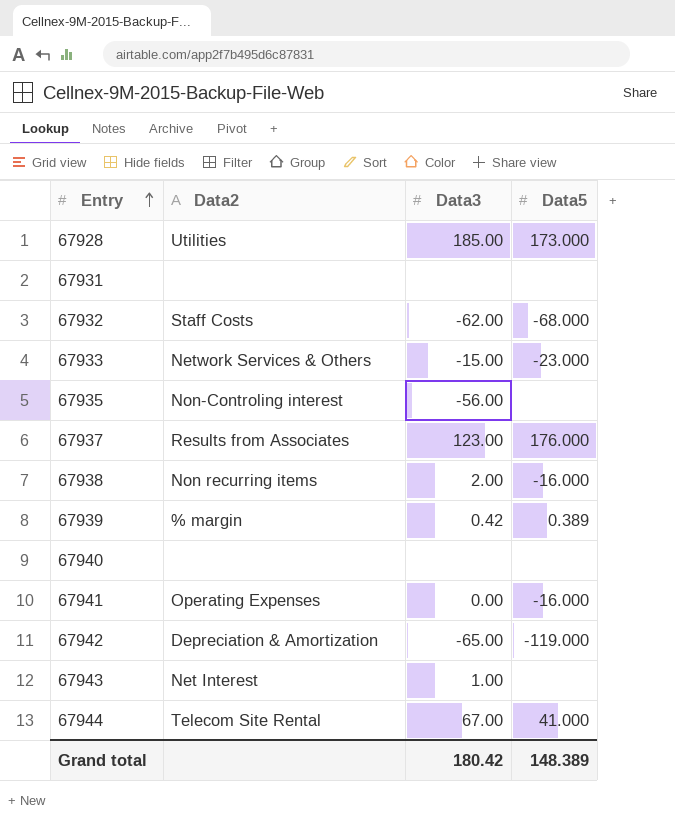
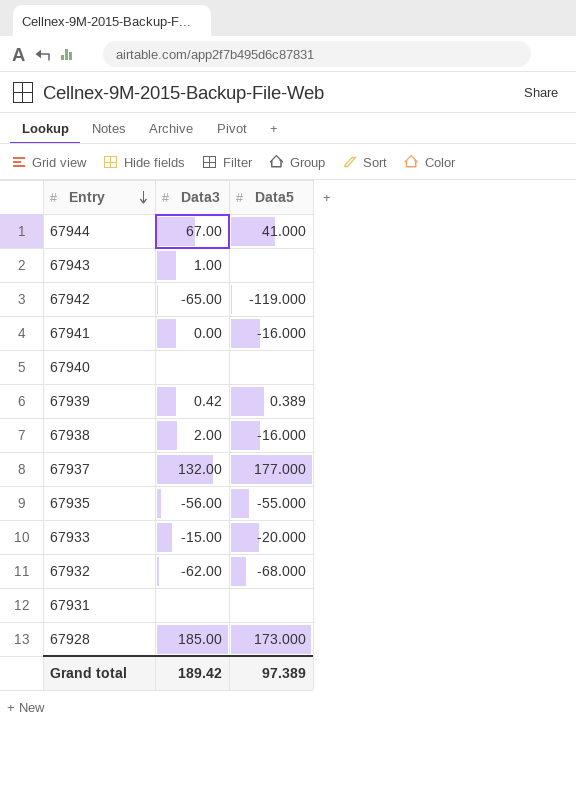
row order: Entry ascending -> Entry descending
column Data2 | position: 2 -> none
67937 | Data3: 123.00 -> 132.00
67937 | Data5: 176.000 -> 177.000
67935 | Data5: none -> -55.000
67933 | Data5: -23.000 -> -20.000
Grand total | Data3: 180.42 -> 189.42
Grand total | Data5: 148.389 -> 97.389

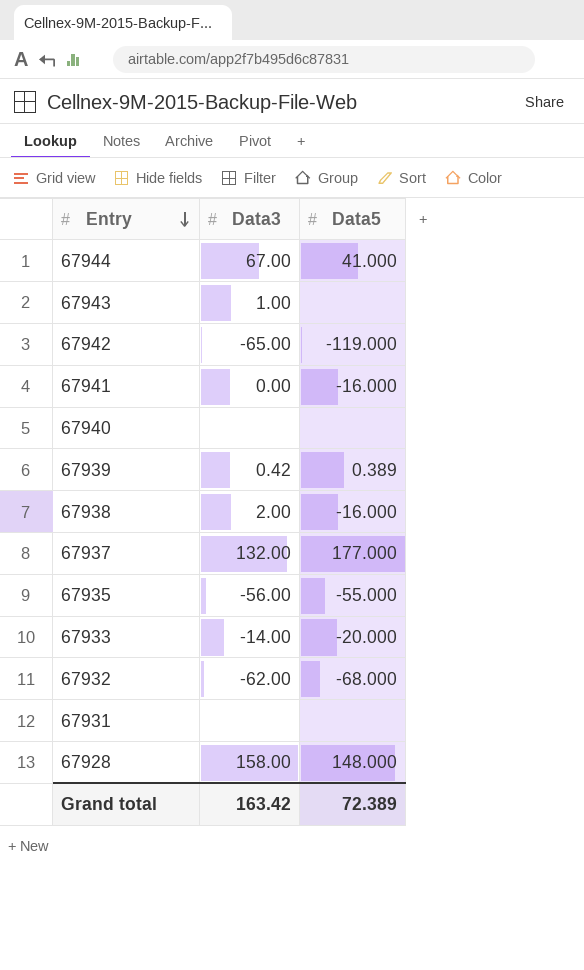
67933 | Data3: -15.00 -> -14.00
67928 | Data3: 185.00 -> 158.00
67928 | Data5: 173.000 -> 148.000
Grand total | Data3: 189.42 -> 163.42
Grand total | Data5: 97.389 -> 72.389

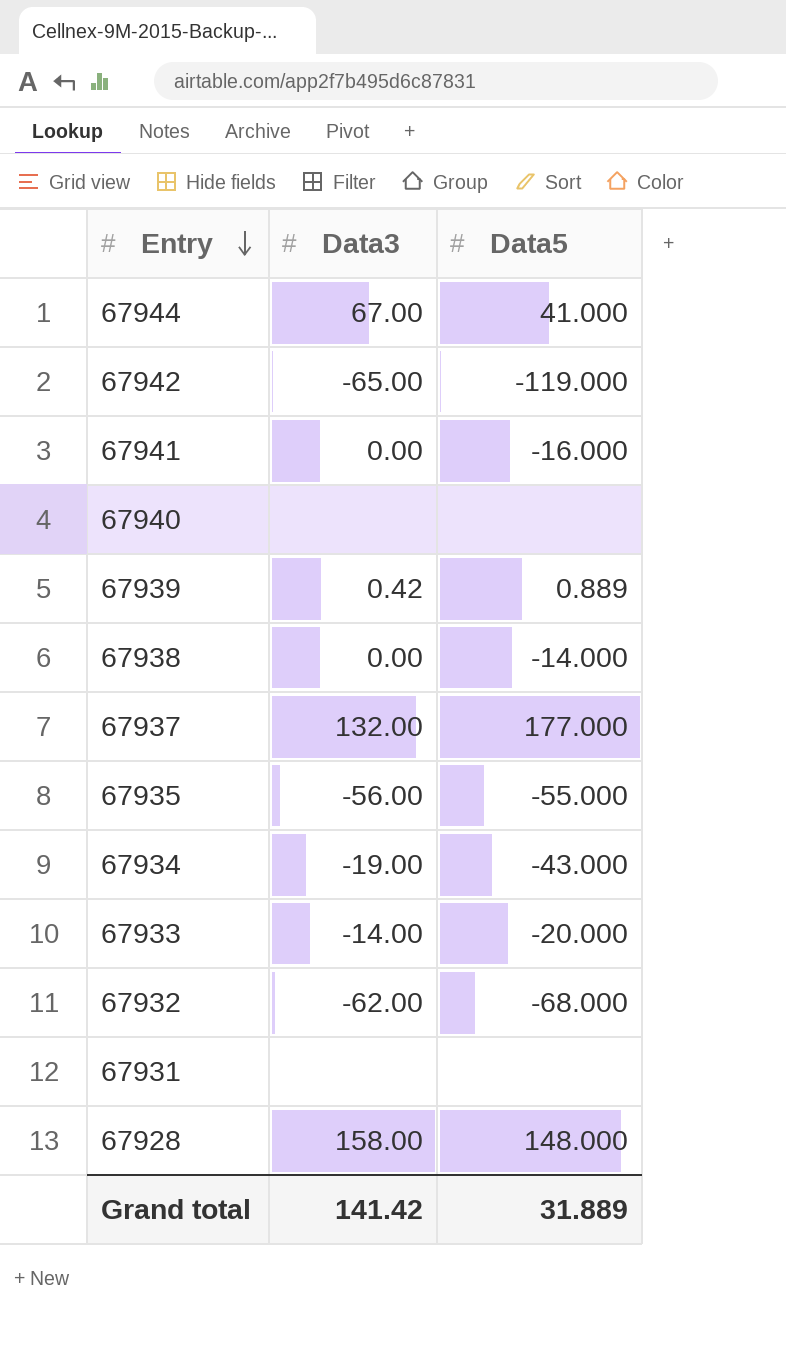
row 67943: 1.00 | none -> none
67939 | Data5: 0.389 -> 0.889
67938 | Data3: 2.00 -> 0.00
67938 | Data5: -16.000 -> -14.000
row 67934: none -> -19.00 | -43.000
Grand total | Data3: 163.42 -> 141.42
Grand total | Data5: 72.389 -> 31.889

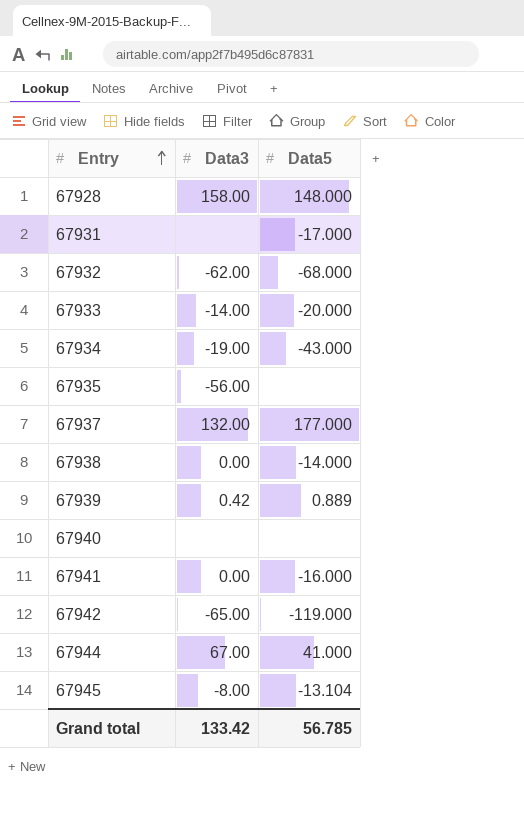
row order: Entry descending -> Entry ascending
67931 | Data5: none -> -17.000
67935 | Data5: -55.000 -> none
row 67945: none -> -8.00 | -13.104
Grand total | Data3: 141.42 -> 133.42
Grand total | Data5: 31.889 -> 56.785

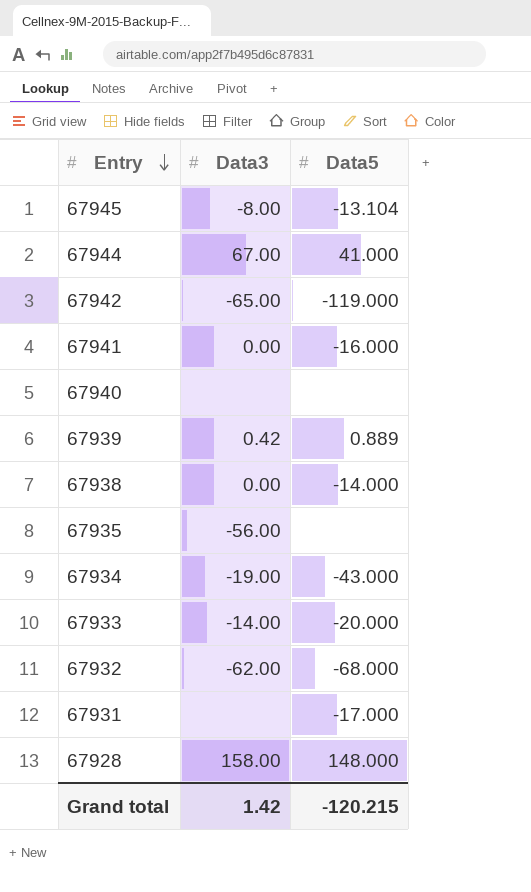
row order: Entry ascending -> Entry descending
row 67937: 132.00 | 177.000 -> none
Grand total | Data3: 133.42 -> 1.42
Grand total | Data5: 56.785 -> -120.215

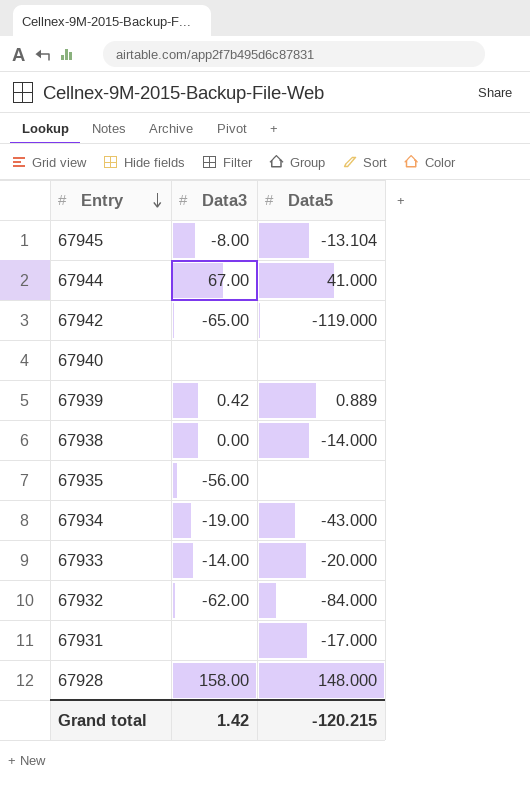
row 67941: 0.00 | -16.000 -> none
67932 | Data5: -68.000 -> -84.000

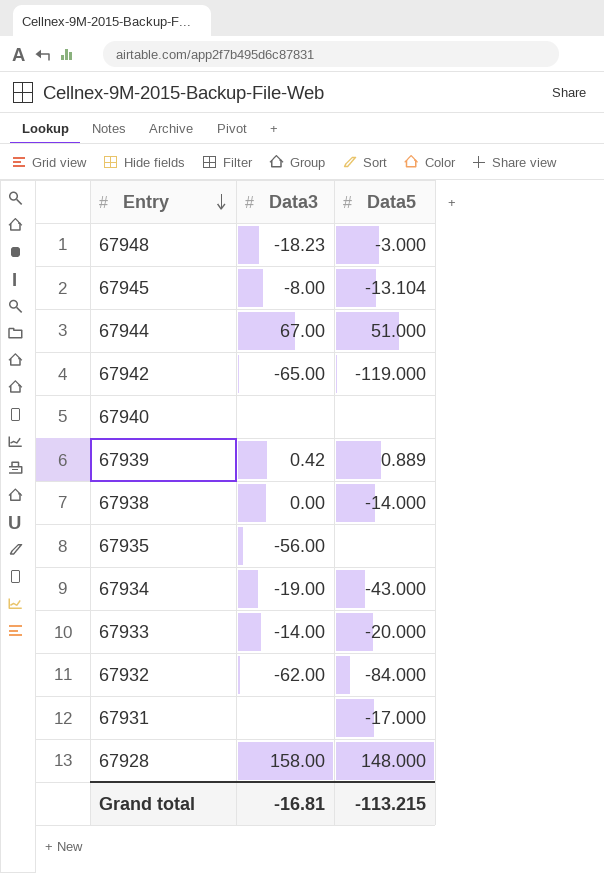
row 67948: none -> -18.23 | -3.000
67944 | Data5: 41.000 -> 51.000
Grand total | Data3: 1.42 -> -16.81
Grand total | Data5: -120.215 -> -113.215

